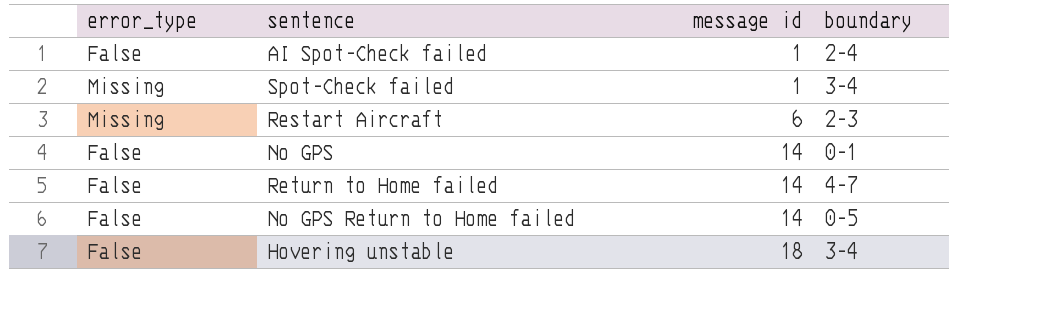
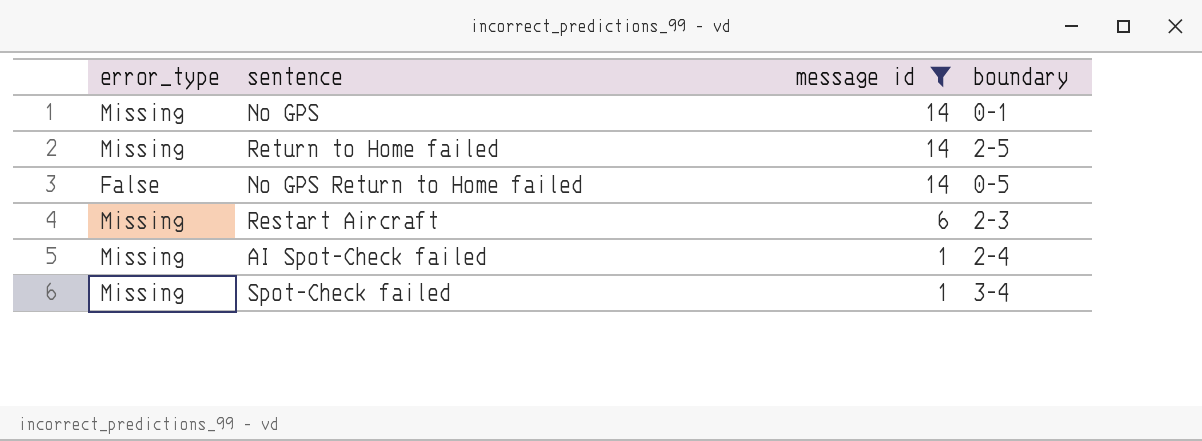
filter: none -> message id != 18
row order: message id ascending -> message id descending
No GPS | error_type: False -> Missing
Return to Home failed | error_type: False -> Missing
Return to Home failed | boundary: 4-7 -> 2-5
AI Spot-Check failed | error_type: False -> Missing

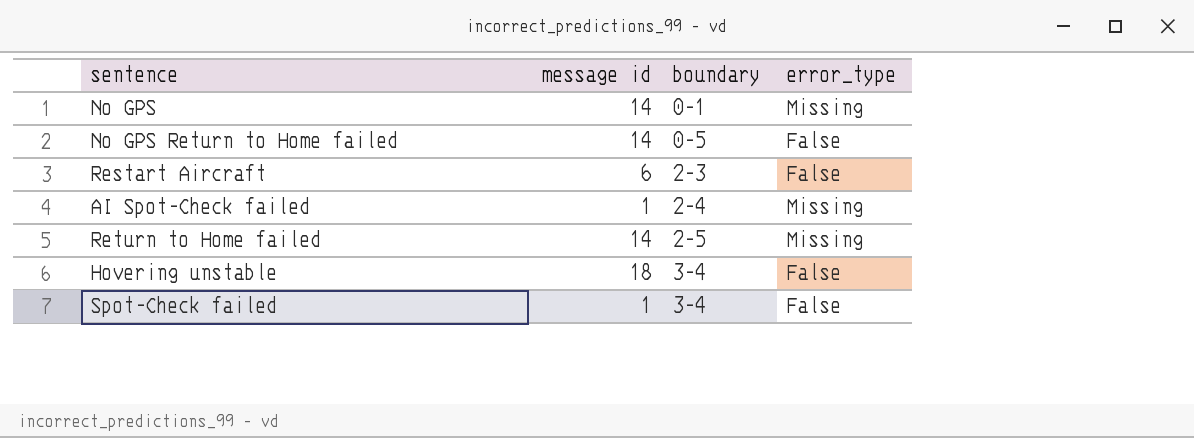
filter: message id != 18 -> none
row order: message id descending -> boundary ascending
column error_type | position: 1 -> 4
Restart Aircraft | error_type: Missing -> False
Spot-Check failed | error_type: Missing -> False

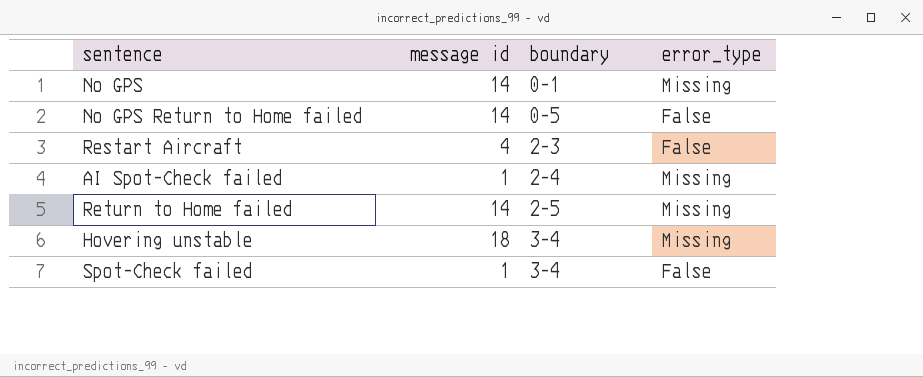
Restart Aircraft | message id: 6 -> 4
Hovering unstable | error_type: False -> Missing

